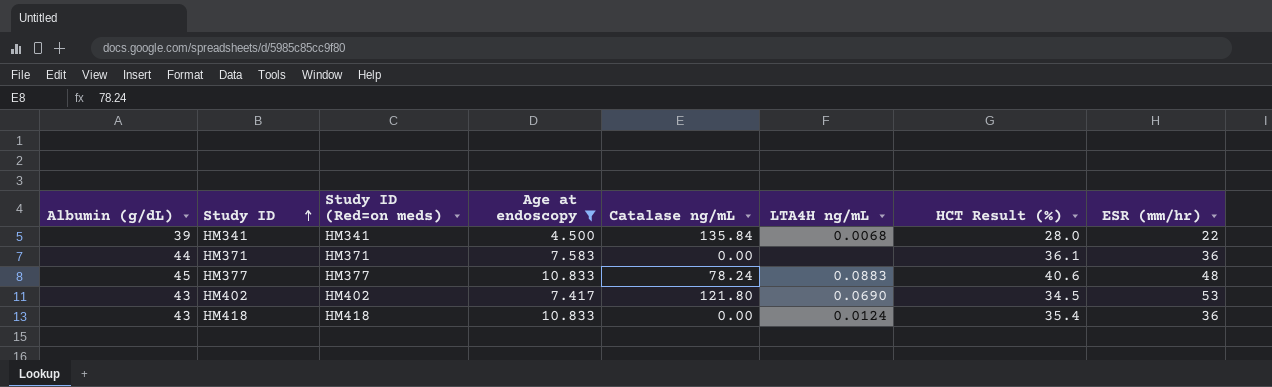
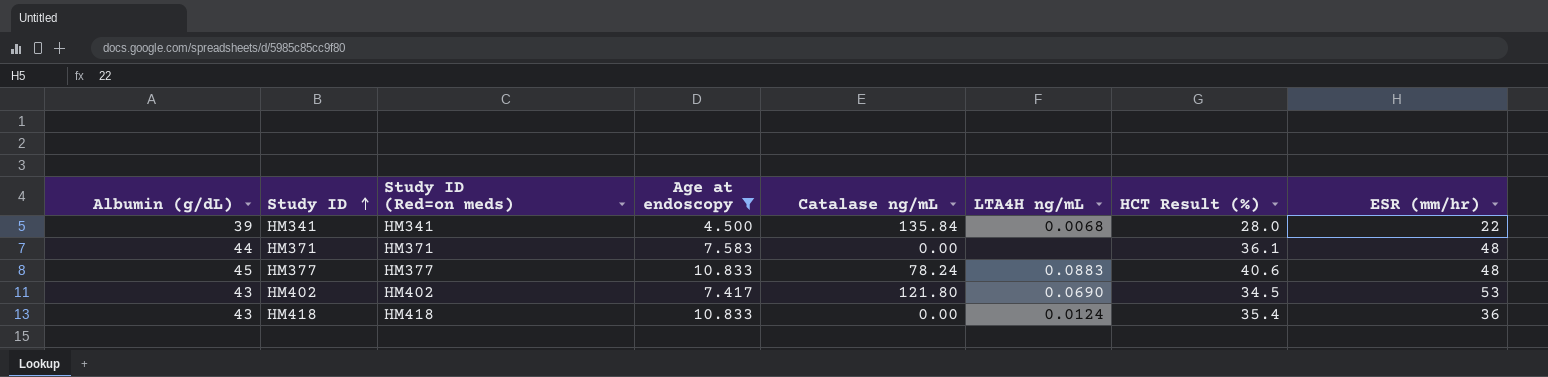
HM371 | ESR (mm/hr): 36 -> 48

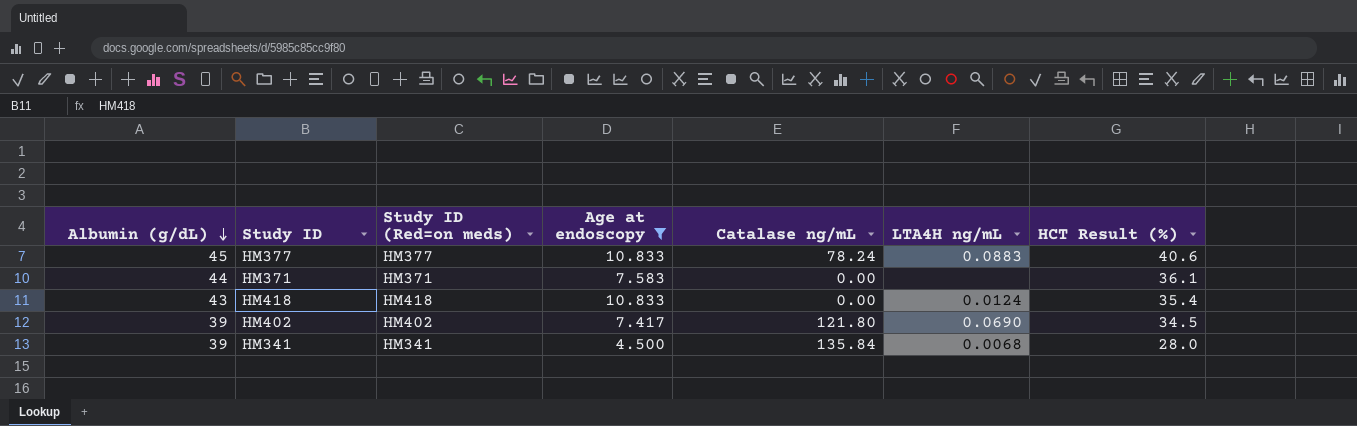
row order: Study ID ascending -> Albumin (g/dL) descending
column ESR (mm/hr) | position: 8 -> none
HM402 | Albumin (g/dL): 43 -> 39

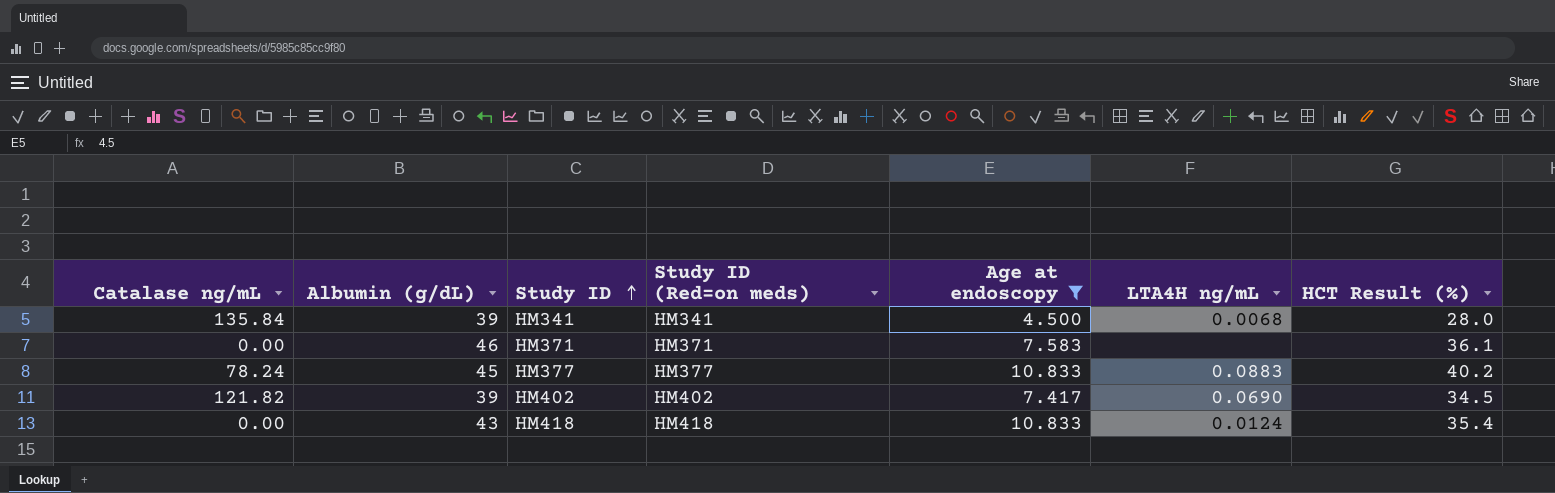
row order: Albumin (g/dL) descending -> Study ID ascending
column Catalase ng/mL | position: 5 -> 1
HM371 | Albumin (g/dL): 44 -> 46
HM377 | HCT Result (%): 40.6 -> 40.2
HM402 | Catalase ng/mL: 121.80 -> 121.82

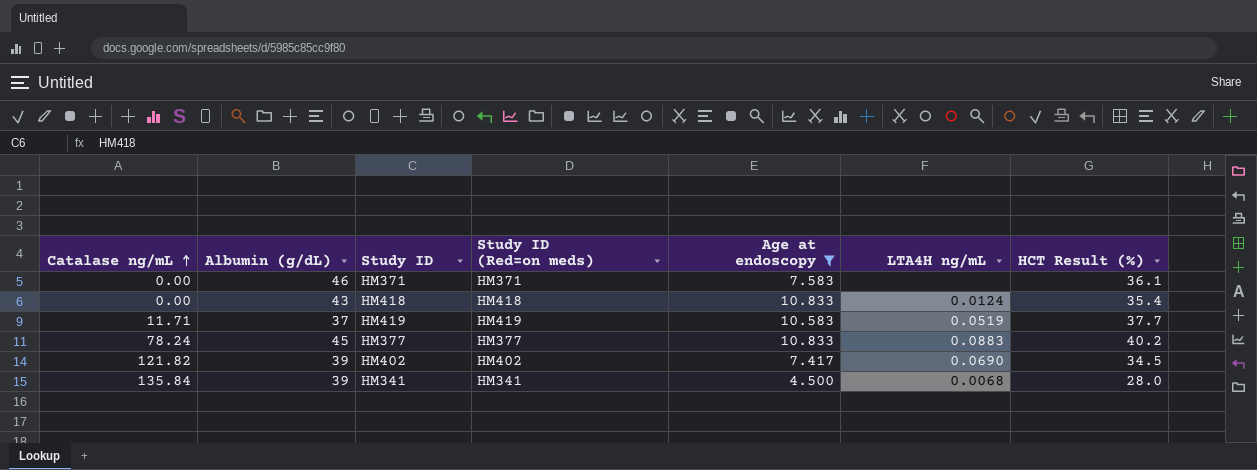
row order: Study ID ascending -> Catalase ng/mL ascending
row HM419: none -> 11.71 | 37 | HM419 | 10.583 | 0.0519 | 37.7

